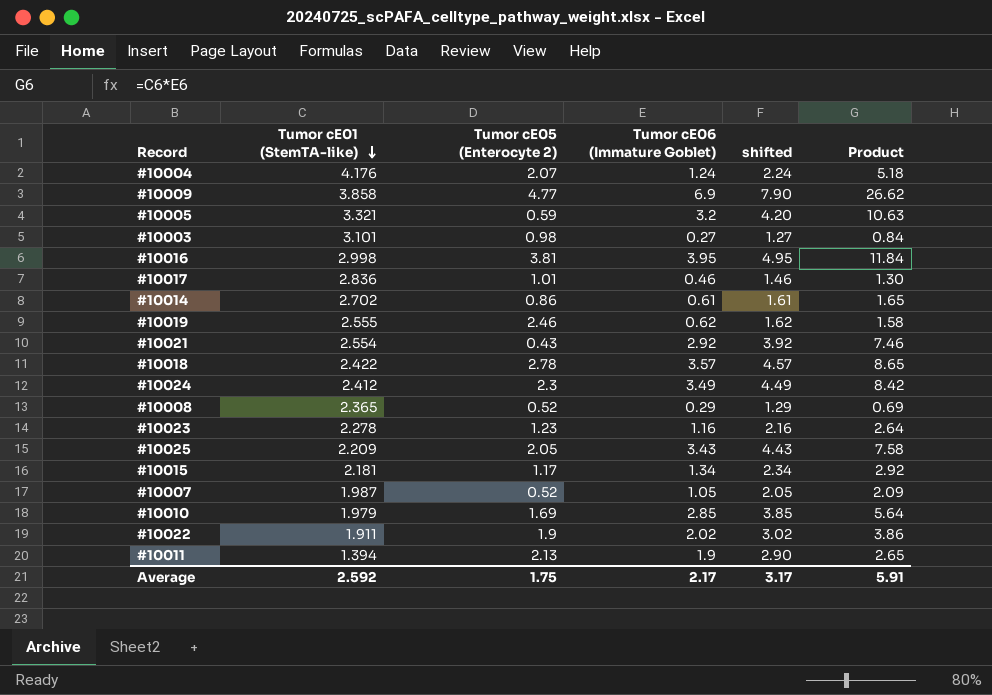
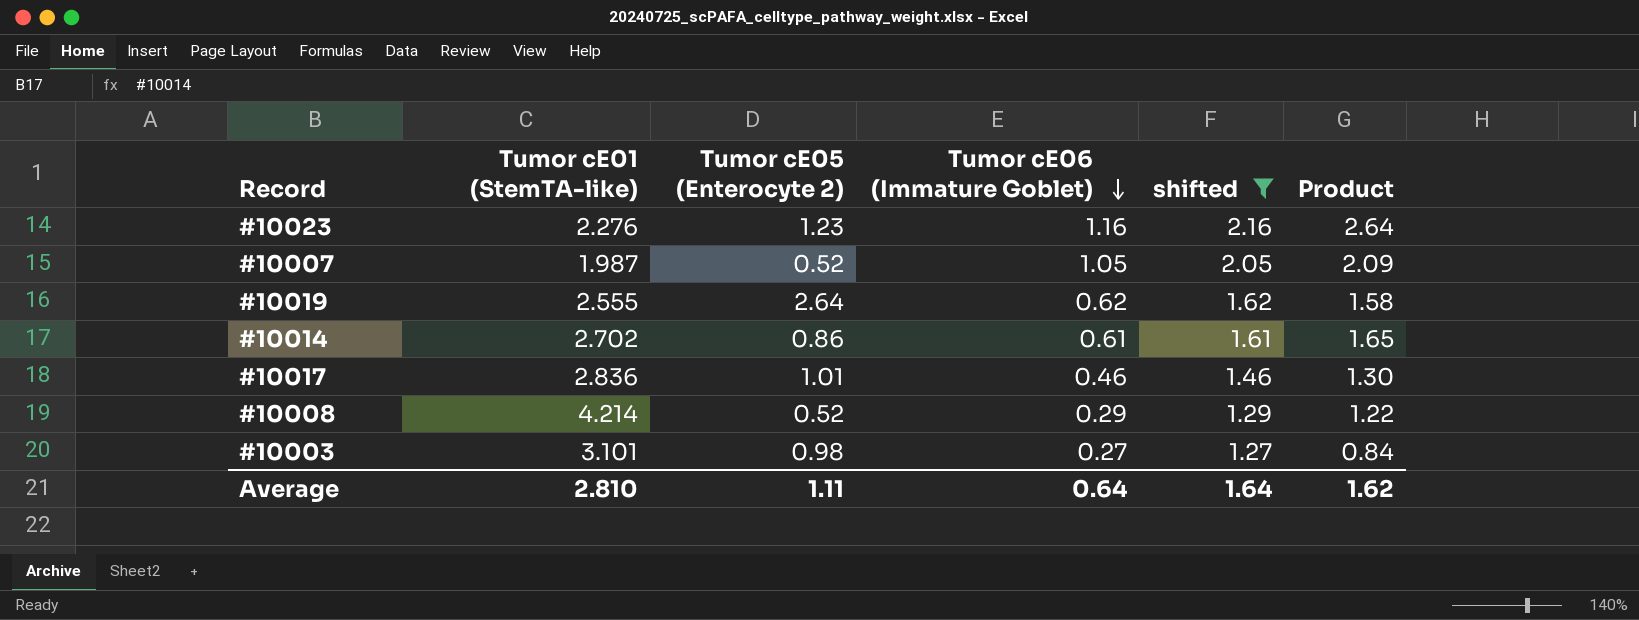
filter: none -> shifted <= 2.16
row order: Tumor cE01 (StemTA-like) descending -> Tumor cE06 (Immature Goblet) descending
#10023 | Tumor cE01 (StemTA-like): 2.278 -> 2.276
#10019 | Tumor cE05 (Enterocyte 2): 2.46 -> 2.64
#10008 | Tumor cE01 (StemTA-like): 2.365 -> 4.214
#10008 | Product: 0.69 -> 1.22
Average | Tumor cE01 (StemTA-like): 2.592 -> 2.810
Average | Tumor cE05 (Enterocyte 2): 1.75 -> 1.11
Average | Tumor cE06 (Immature Goblet): 2.17 -> 0.64
Average | shifted: 3.17 -> 1.64
Average | Product: 5.91 -> 1.62

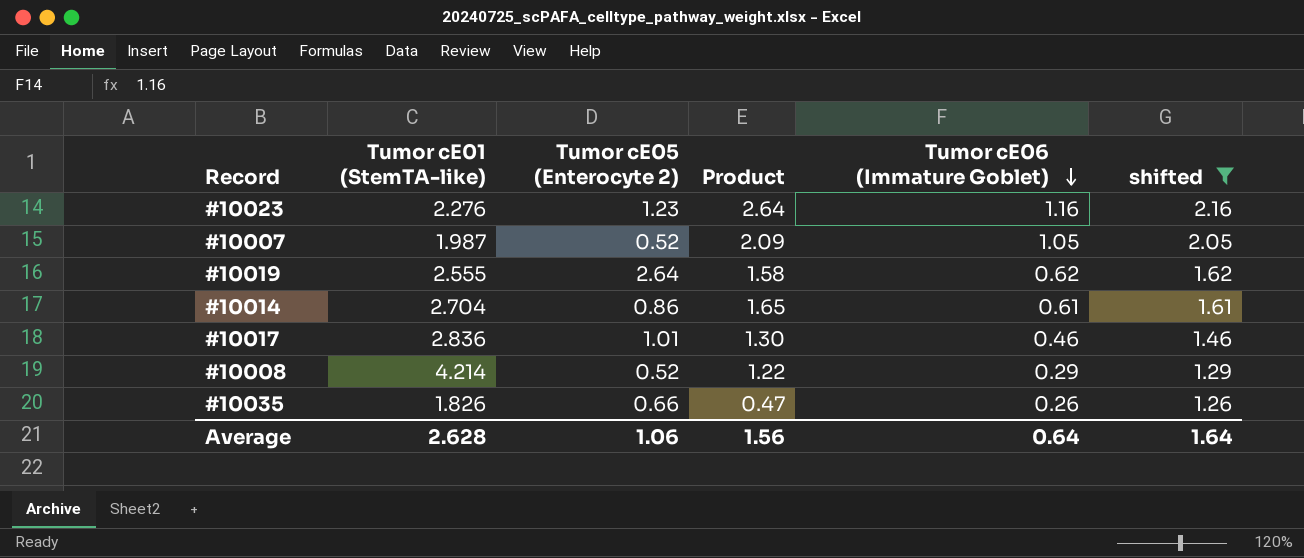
column Product | position: 6 -> 4
row #10003: 3.101 | 0.98 | 0.27 | 1.27 | 0.84 -> none
#10014 | Tumor cE01 (StemTA-like): 2.702 -> 2.704
row #10035: none -> 1.826 | 0.66 | 0.47 | 0.26 | 1.26
Average | Tumor cE01 (StemTA-like): 2.810 -> 2.628
Average | Tumor cE05 (Enterocyte 2): 1.11 -> 1.06
Average | Product: 1.62 -> 1.56

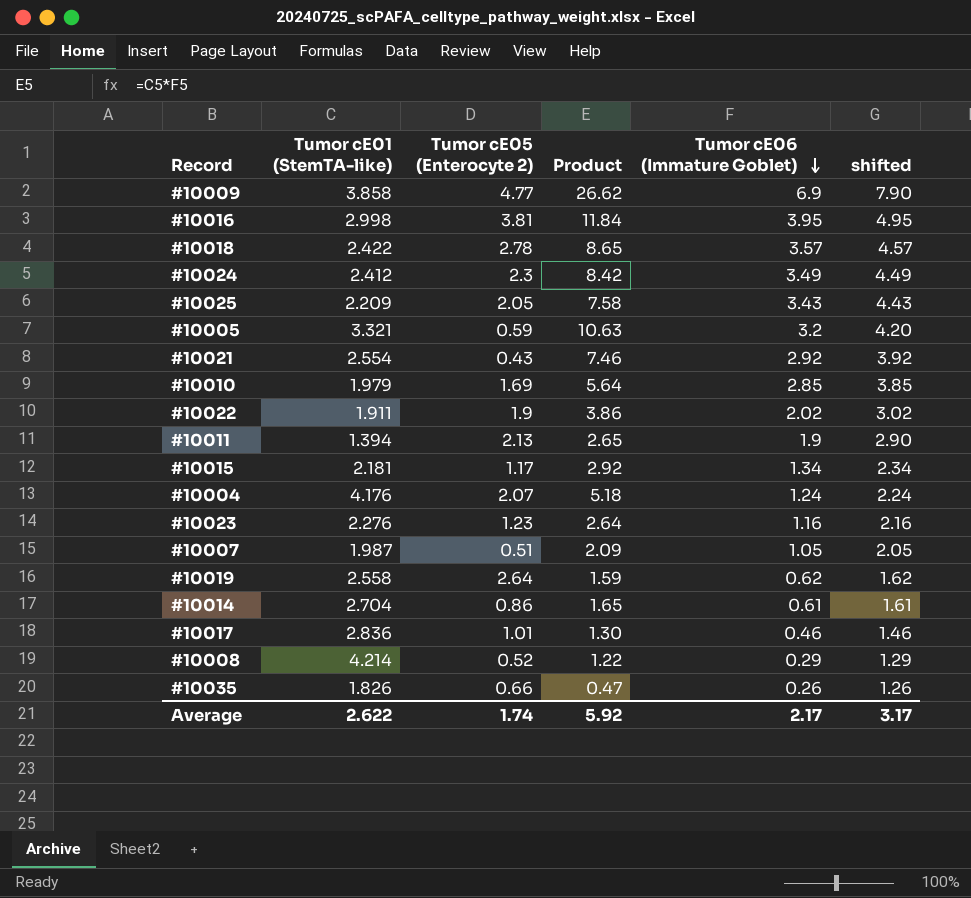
filter: shifted <= 2.16 -> none
#10007 | Tumor cE05 (Enterocyte 2): 0.52 -> 0.51
#10019 | Tumor cE01 (StemTA-like): 2.555 -> 2.558
#10019 | Product: 1.58 -> 1.59
Average | Tumor cE01 (StemTA-like): 2.628 -> 2.622
Average | Tumor cE05 (Enterocyte 2): 1.06 -> 1.74
Average | Product: 1.56 -> 5.92
Average | Tumor cE06 (Immature Goblet): 0.64 -> 2.17
Average | shifted: 1.64 -> 3.17

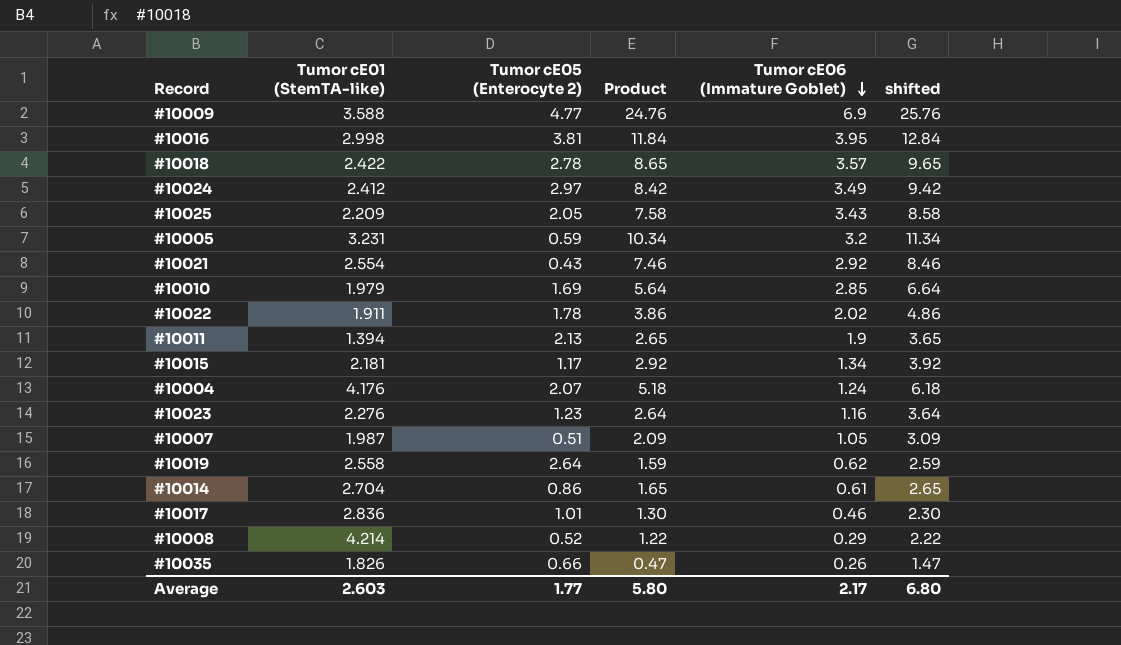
column shifted | formula: [Tumor cE06 (Immature Goblet)] + 1 -> [Product] + 1
#10009 | Tumor cE01 (StemTA-like): 3.858 -> 3.588
#10009 | Product: 26.62 -> 24.76
#10024 | Tumor cE05 (Enterocyte 2): 2.3 -> 2.97
#10005 | Tumor cE01 (StemTA-like): 3.321 -> 3.231
#10005 | Product: 10.63 -> 10.34
#10022 | Tumor cE05 (Enterocyte 2): 1.9 -> 1.78
Average | Tumor cE01 (StemTA-like): 2.622 -> 2.603
Average | Tumor cE05 (Enterocyte 2): 1.74 -> 1.77
Average | Product: 5.92 -> 5.80
Average | shifted: 3.17 -> 6.80

